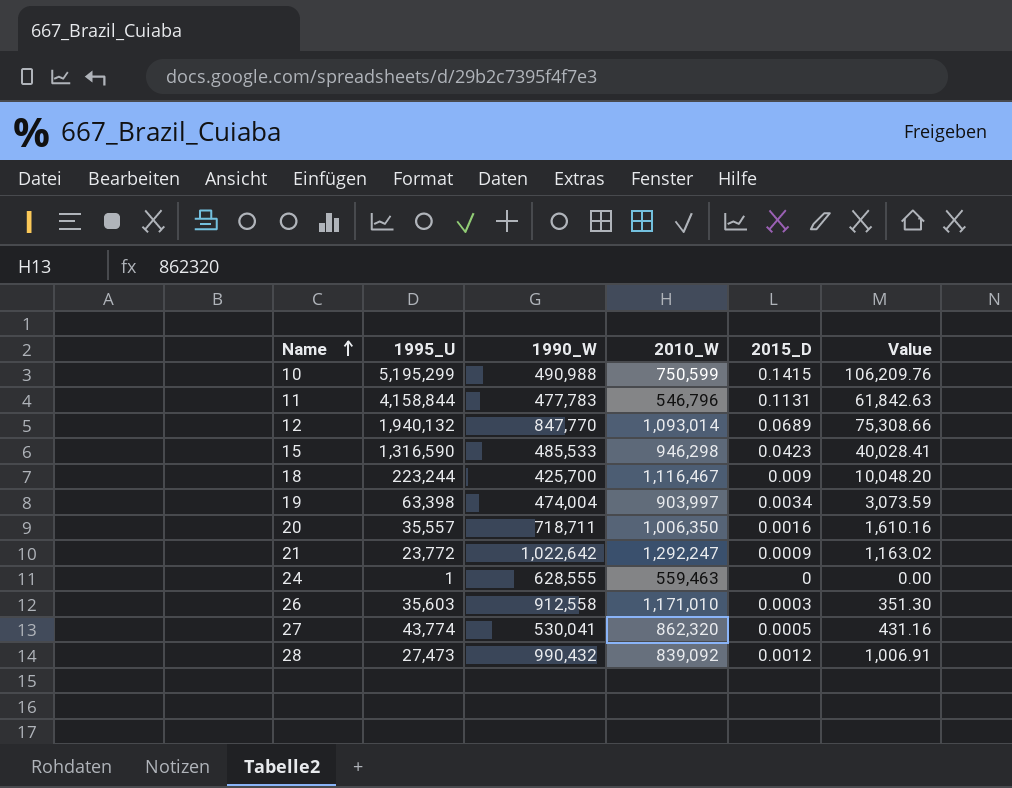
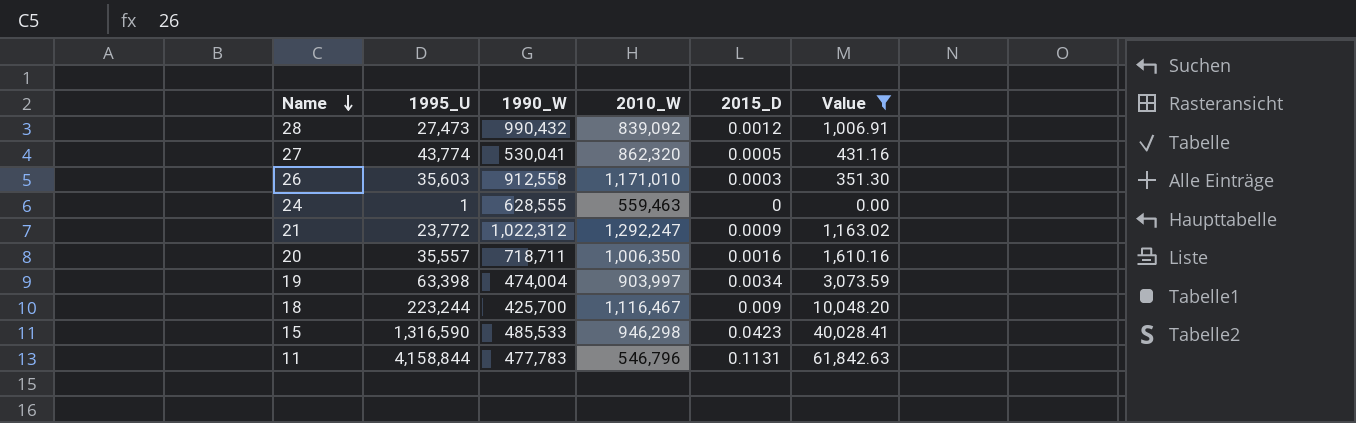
filter: none -> Value <= 61,842.63
row order: Name ascending -> Name descending
21 | 1990_W: 1,022,642 -> 1,022,312

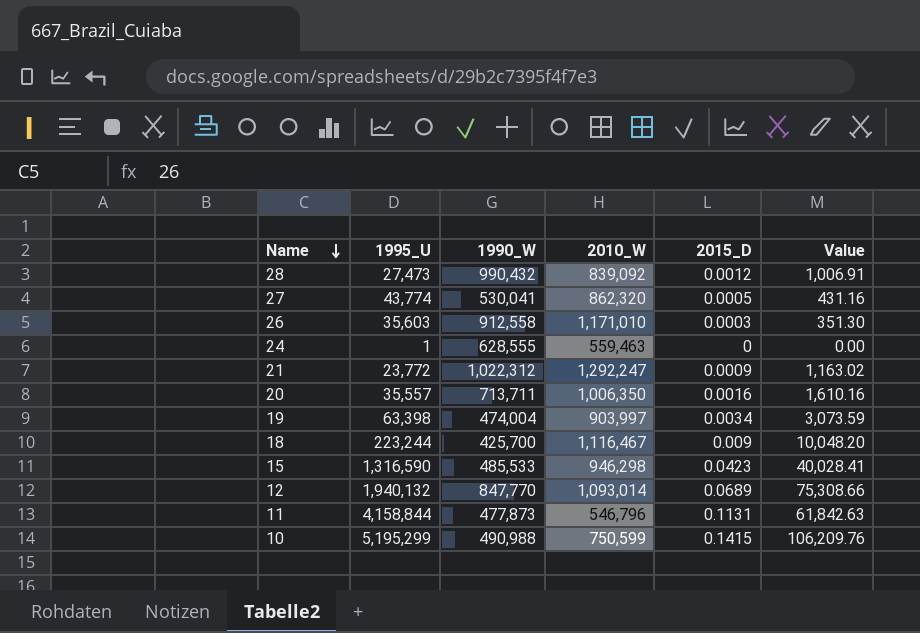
filter: Value <= 61,842.63 -> none
20 | 1990_W: 718,711 -> 713,711
11 | 1990_W: 477,783 -> 477,873

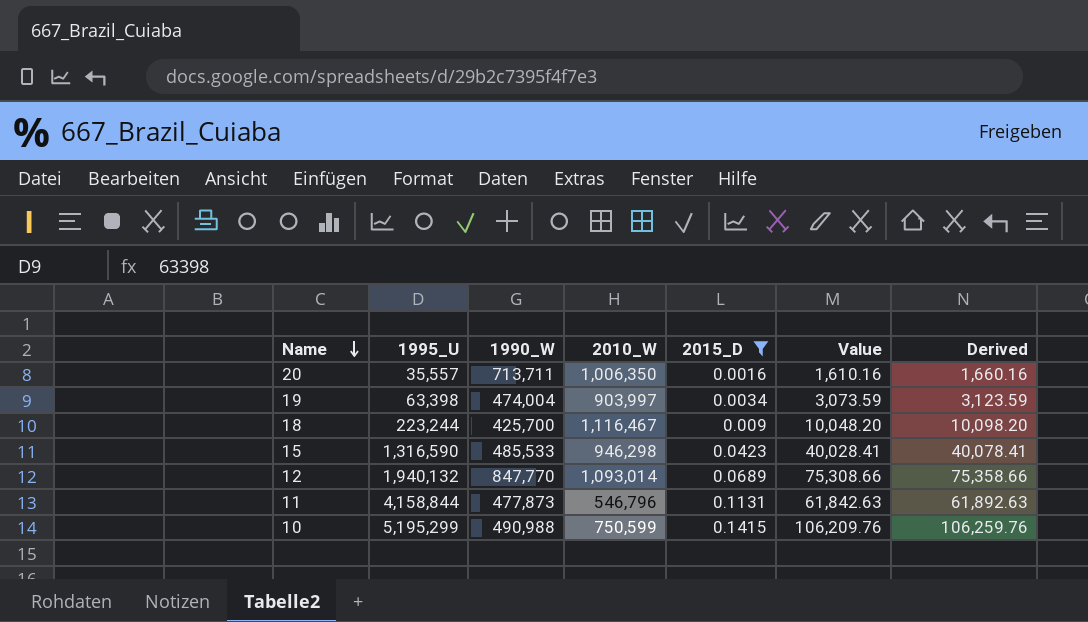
filter: none -> 2015_D >= 0.0016
column Derived | formula: none -> [Value] + 50

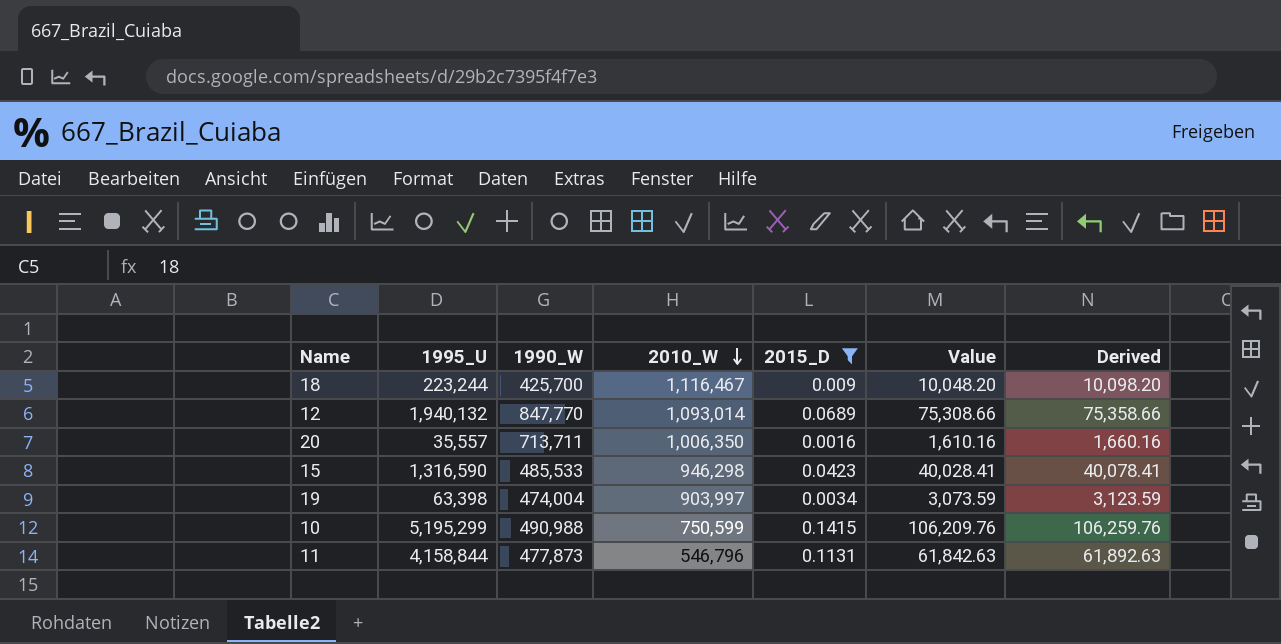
row order: Name descending -> 2010_W descending

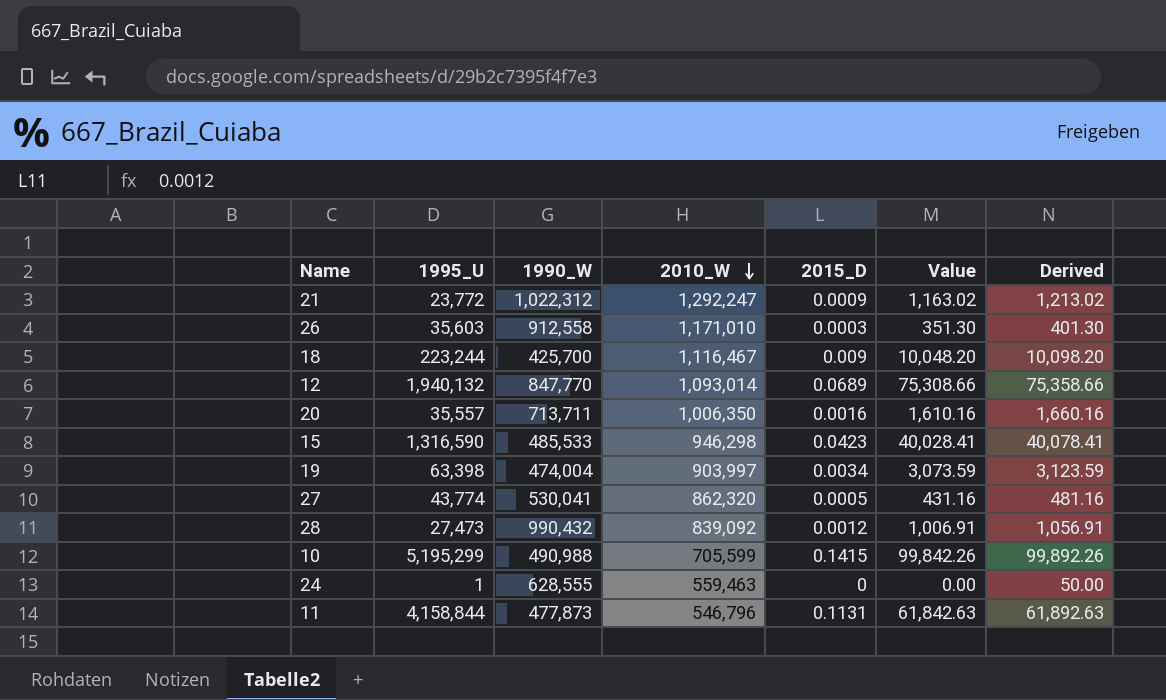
filter: 2015_D >= 0.0016 -> none
10 | 2010_W: 750,599 -> 705,599
10 | Value: 106,209.76 -> 99,842.26
10 | Derived: 106,259.76 -> 99,892.26

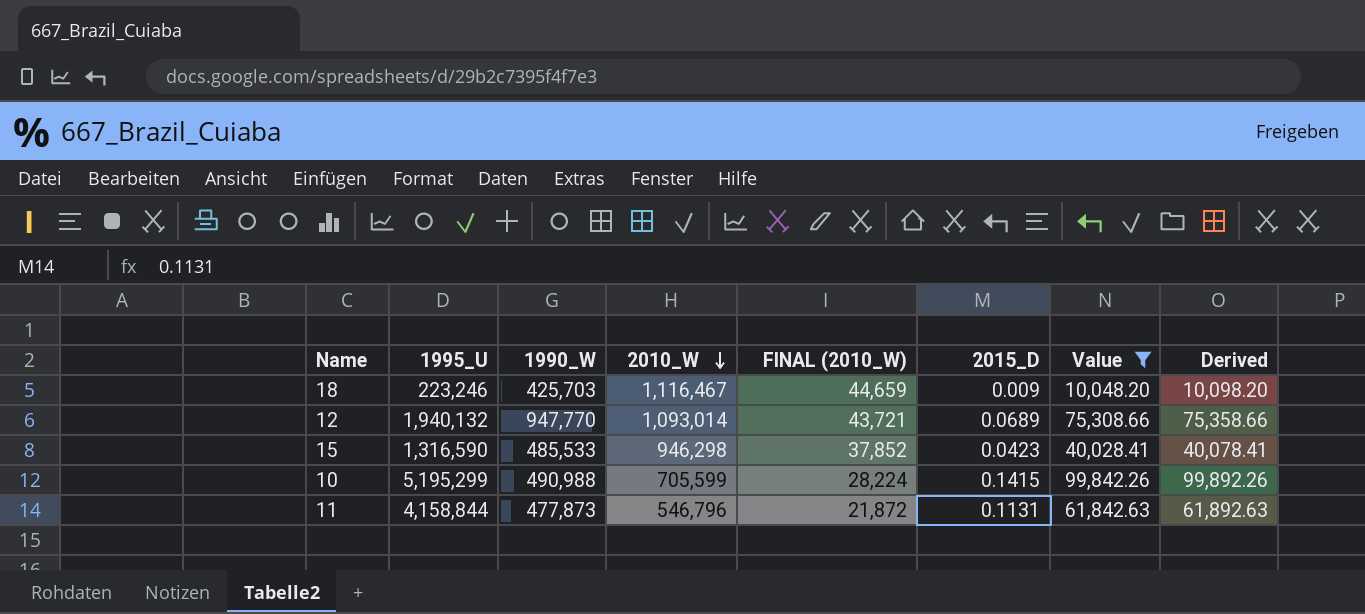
filter: none -> Value >= 10,048.20
column FINAL (2010_W) | formula: none -> [2010_W] * 0.04
18 | 1995_U: 223,244 -> 223,246
18 | 1990_W: 425,700 -> 425,703
12 | 1990_W: 847,770 -> 947,770

